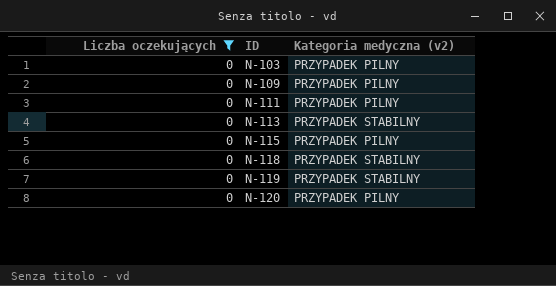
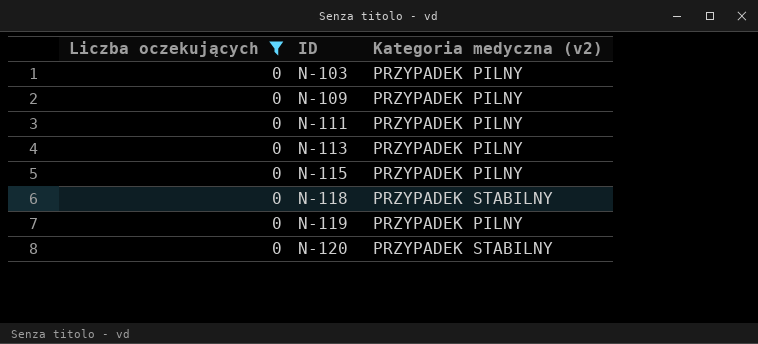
N-113 | Kategoria medyczna (v2): PRZYPADEK STABILNY -> PRZYPADEK PILNY
N-119 | Kategoria medyczna (v2): PRZYPADEK STABILNY -> PRZYPADEK PILNY
N-120 | Kategoria medyczna (v2): PRZYPADEK PILNY -> PRZYPADEK STABILNY

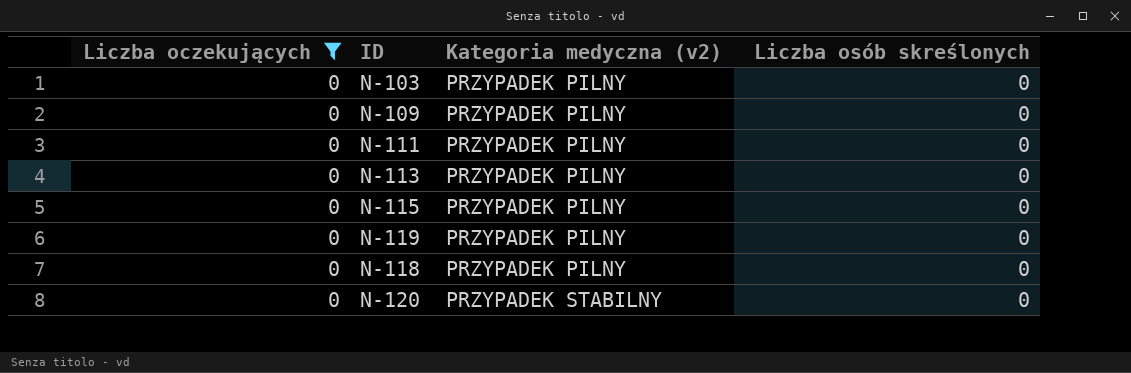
row order: ID ascending -> Kategoria medyczna (v2) ascending
column Liczba osób skreślonych | position: none -> 4
N-118 | Kategoria medyczna (v2): PRZYPADEK STABILNY -> PRZYPADEK PILNY

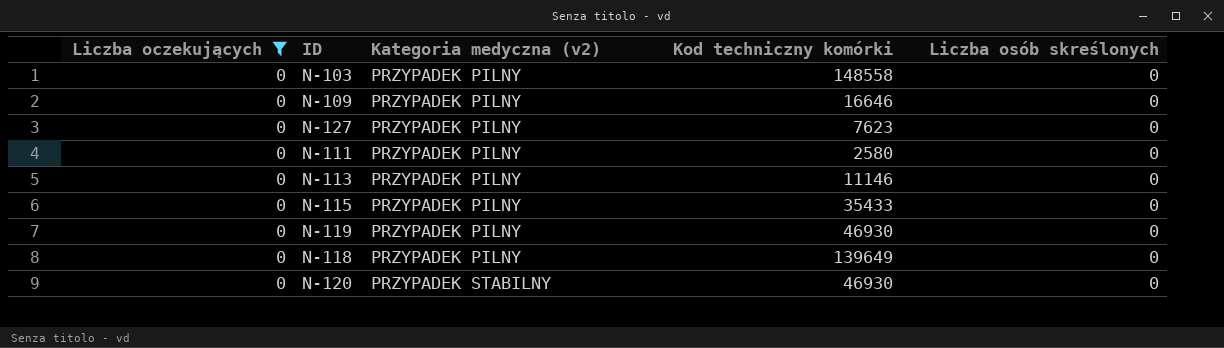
column Kod techniczny komórki | position: none -> 4
row N-127: none -> 0 | PRZYPADEK PILNY | 7623 | 0

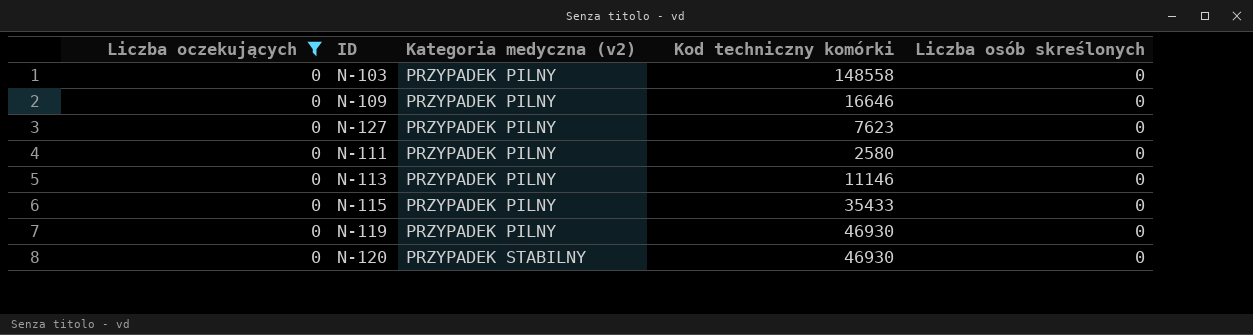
row N-118: 0 | PRZYPADEK PILNY | 139649 | 0 -> none

